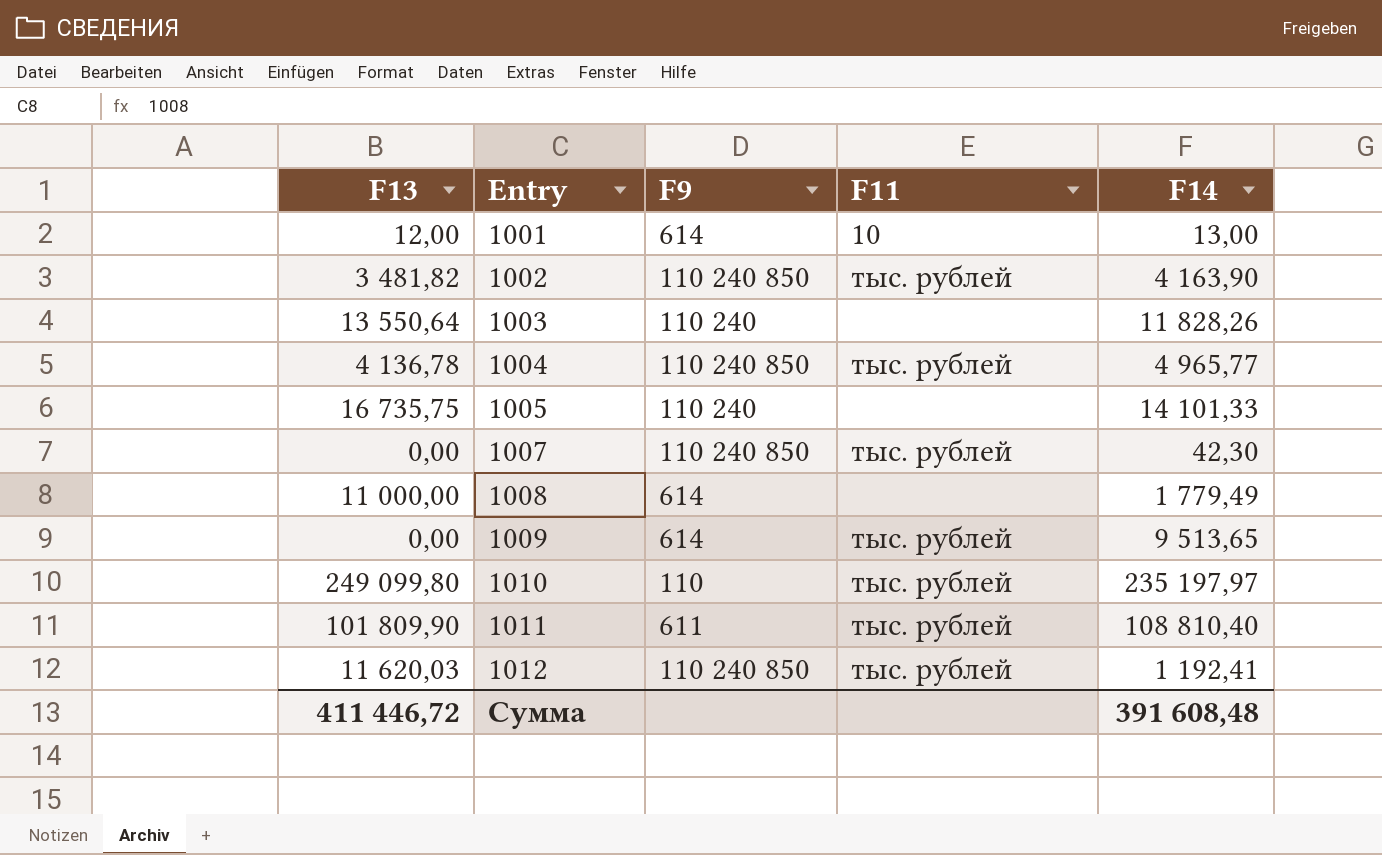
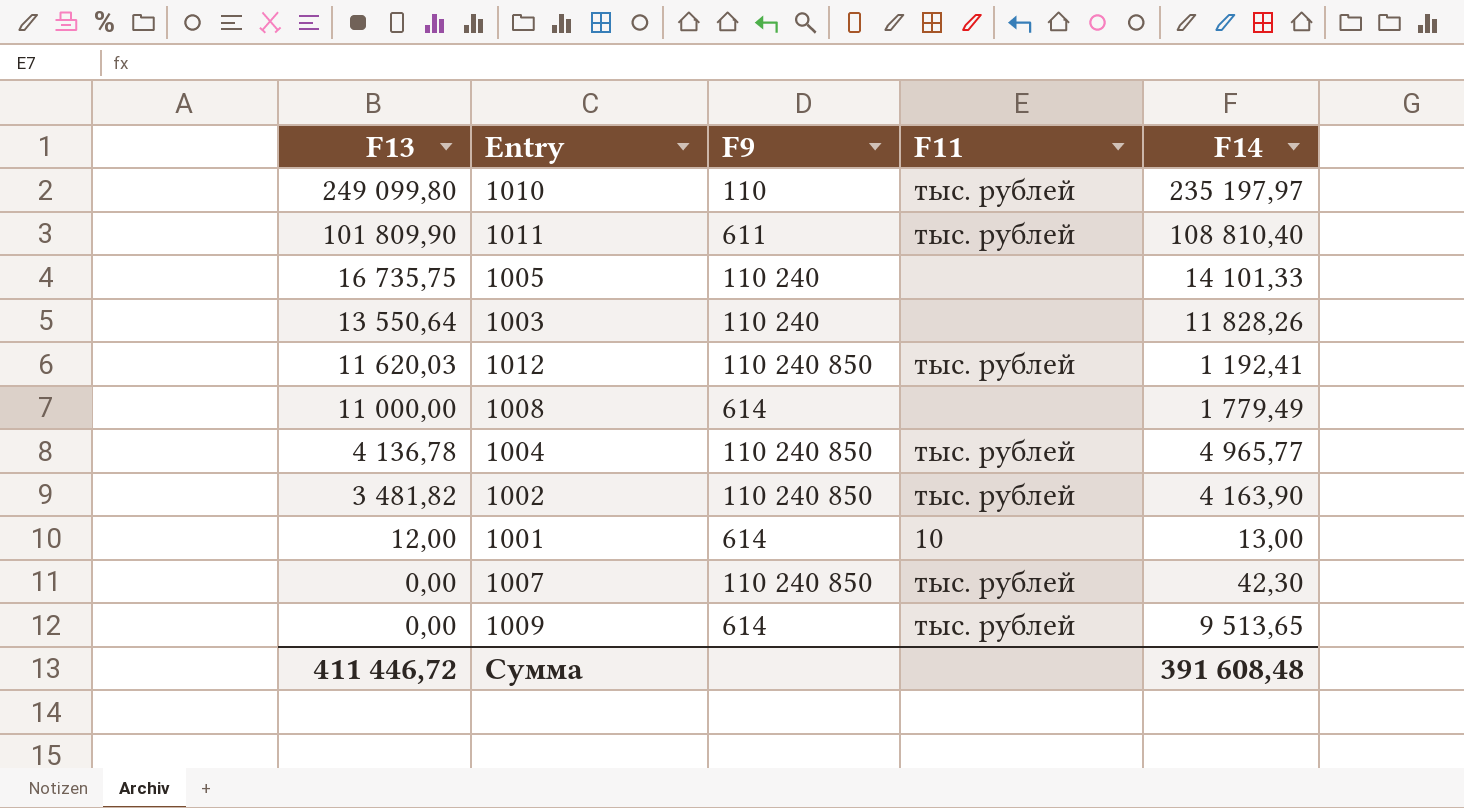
row order: Entry ascending -> F13 descending

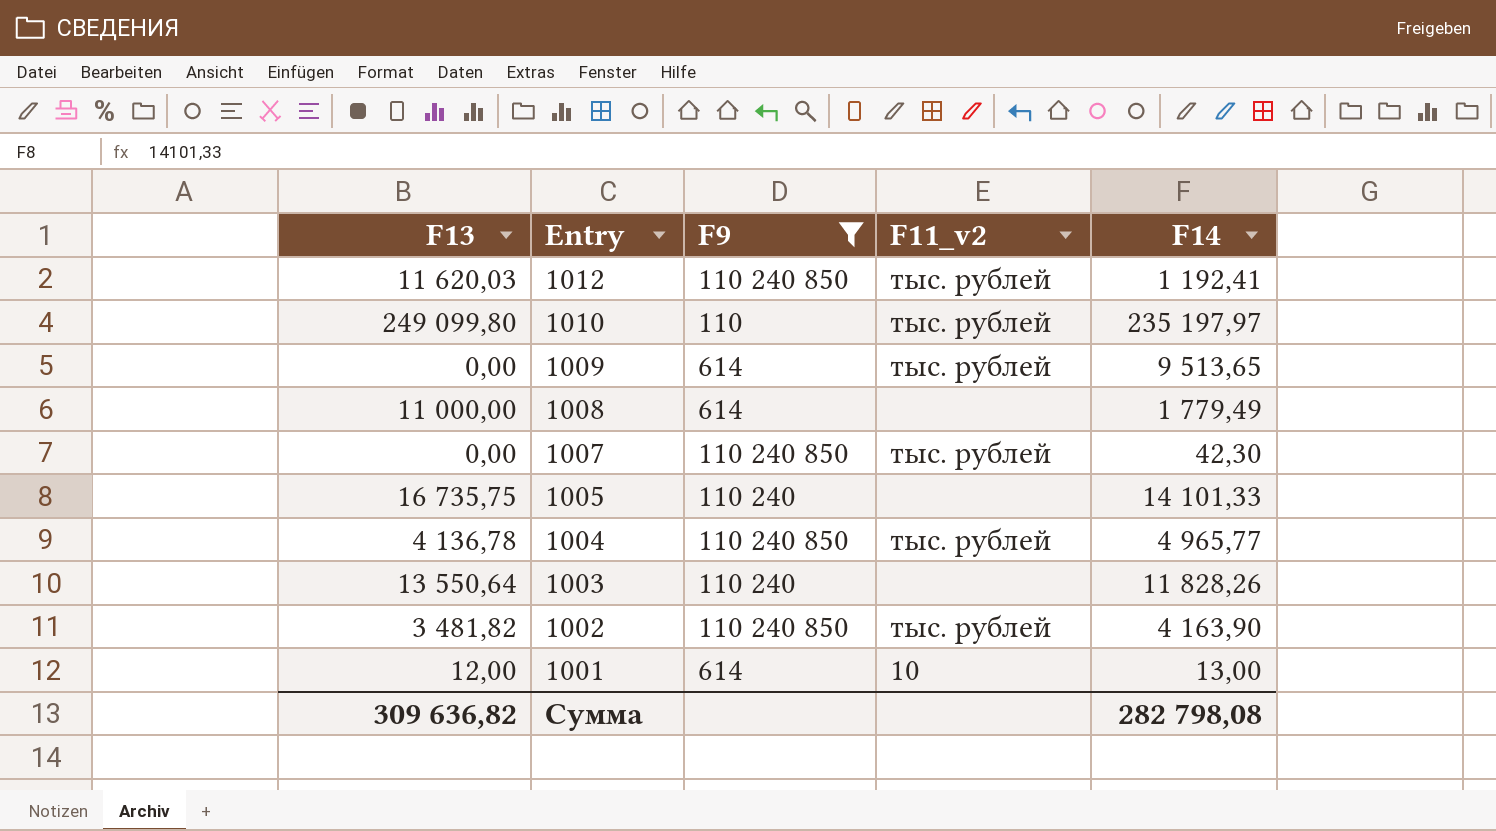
filter: none -> F9 != 611
row order: F13 descending -> Entry descending
column name: F11 -> F11_v2
Сумма | F13: 411 446,72 -> 309 636,82
Сумма | F14: 391 608,48 -> 282 798,08

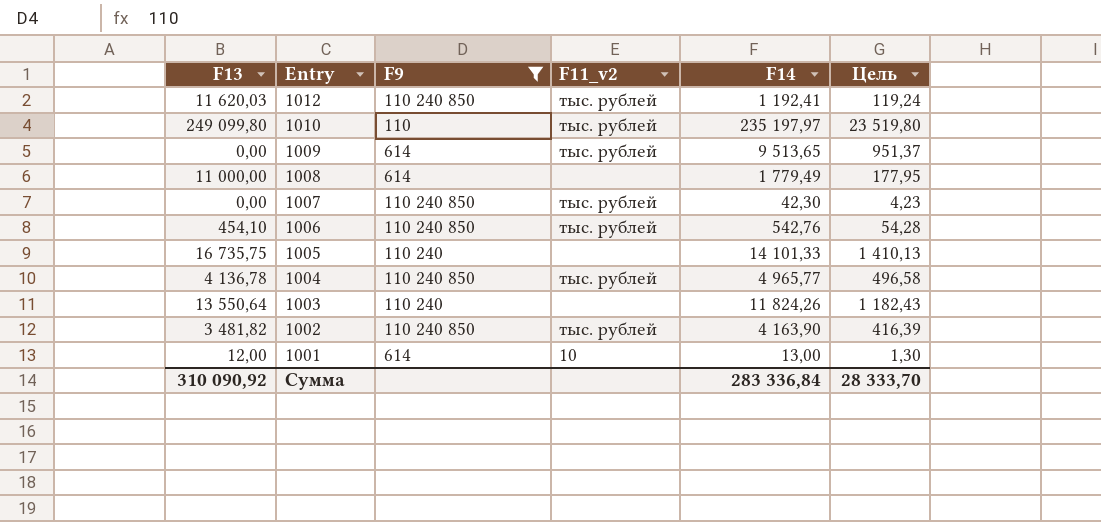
column Цель | formula: none -> [F14] * 0,1
row 1006: none -> 454,10 | 110 240 850 | тыс. рублей | 542,76 | 54,28
1003 | F14: 11 828,26 -> 11 824,26
Сумма | F13: 309 636,82 -> 310 090,92
Сумма | F14: 282 798,08 -> 283 336,84

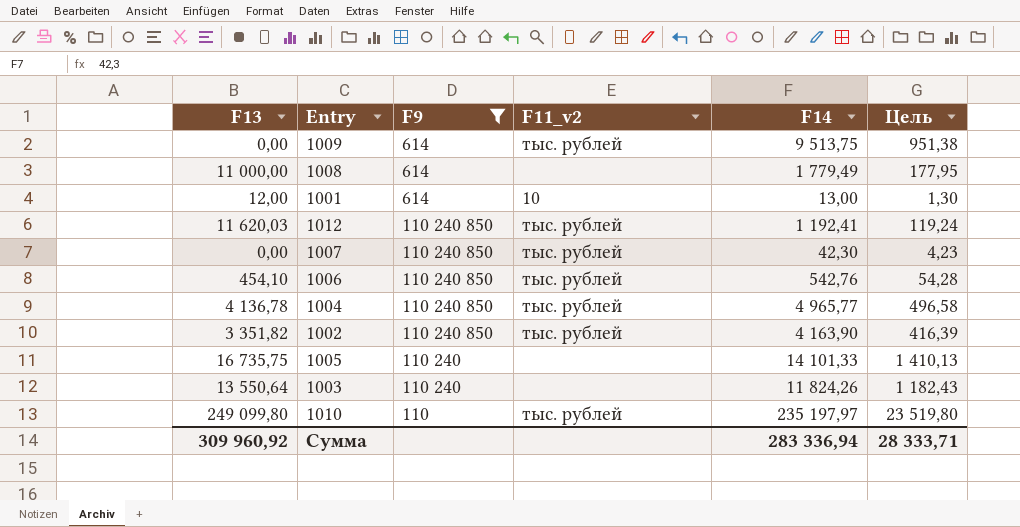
row order: Entry descending -> F9 descending
1009 | F14: 9 513,65 -> 9 513,75
1009 | Цель: 951,37 -> 951,38
1002 | F13: 3 481,82 -> 3 351,82
Сумма | F13: 310 090,92 -> 309 960,92
Сумма | F14: 283 336,84 -> 283 336,94
Сумма | Цель: 28 333,70 -> 28 333,71

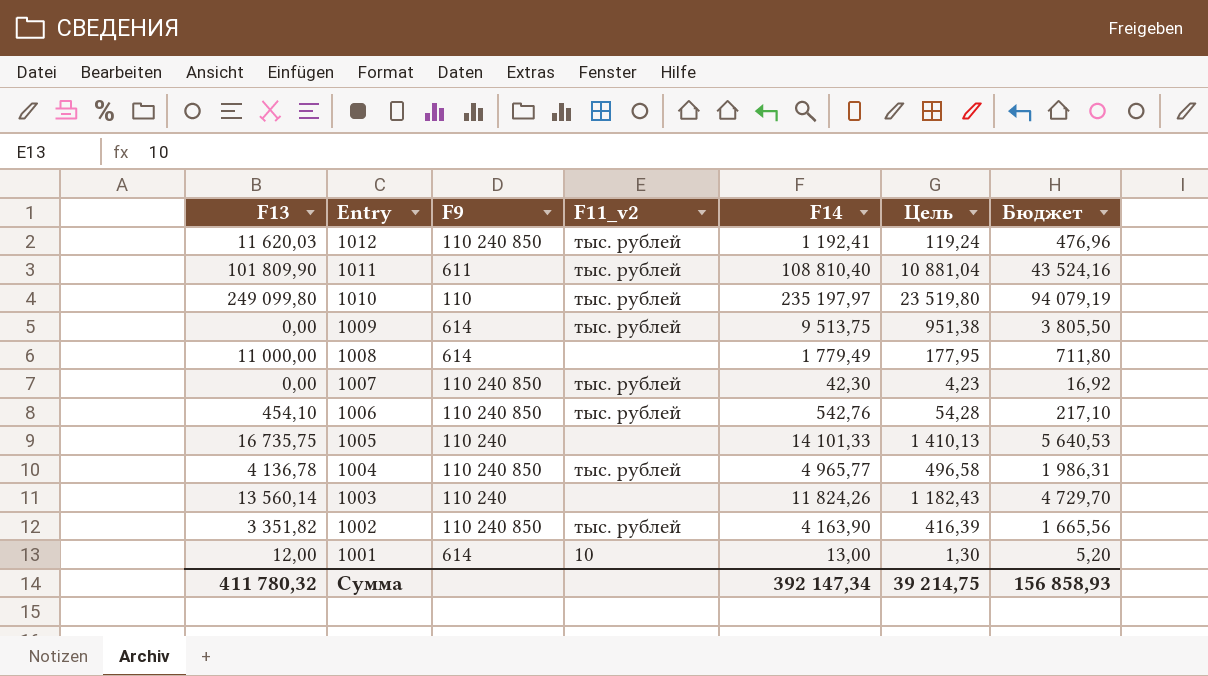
filter: F9 != 611 -> none
row order: F9 descending -> Entry descending
column Бюджет | formula: none -> [F14] * 0,4
1003 | F13: 13 550,64 -> 13 560,14
Сумма | F13: 309 960,92 -> 411 780,32
Сумма | F14: 283 336,94 -> 392 147,34
Сумма | Цель: 28 333,71 -> 39 214,75

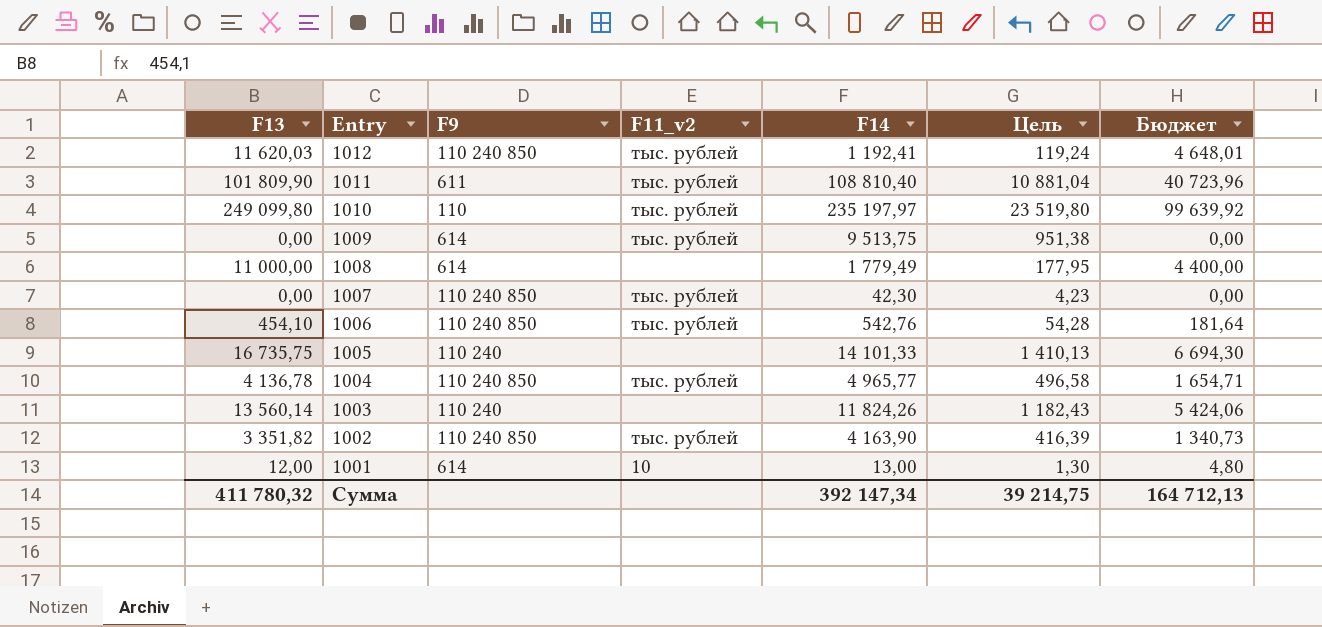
column Бюджет | formula: [F14] * 0,4 -> [F13] * 0,4
Сумма | Бюджет: 156 858,93 -> 164 712,13

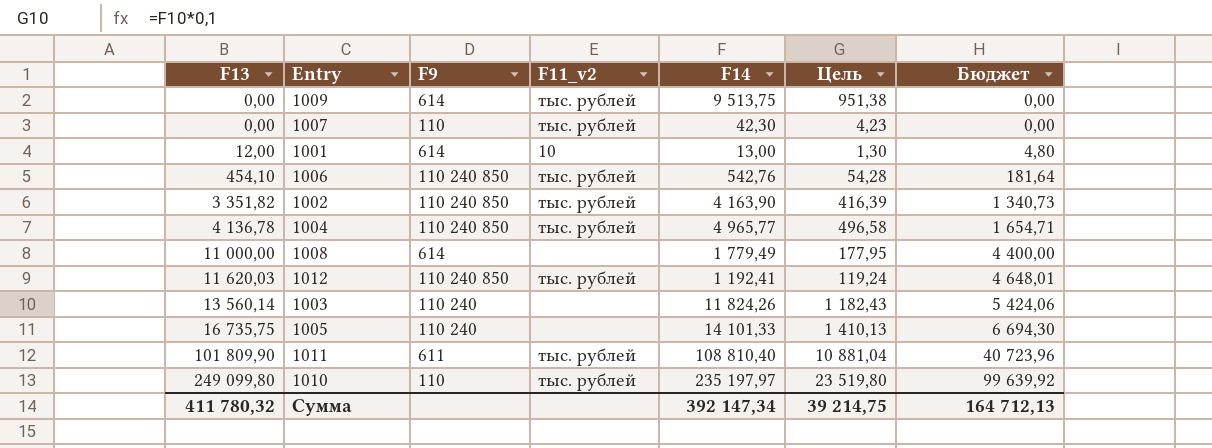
row order: Entry descending -> F13 ascending
1007 | F9: 110 240 850 -> 110

